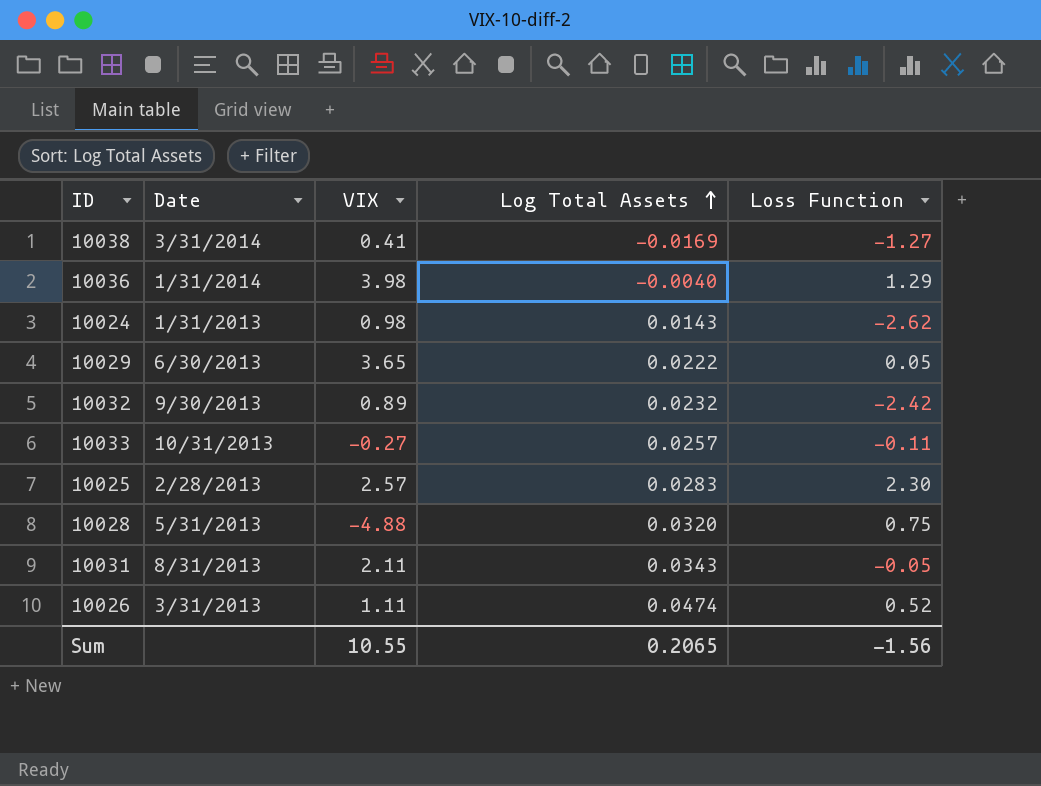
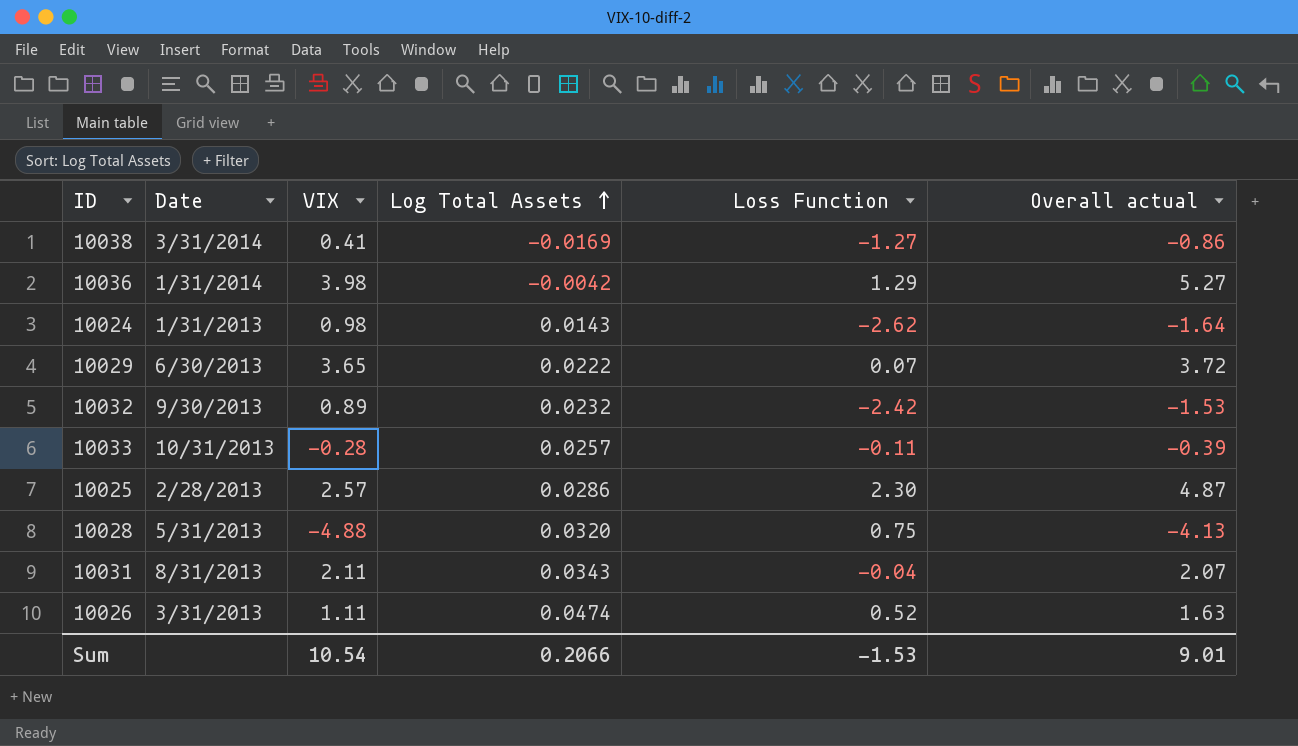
column Overall actual | formula: none -> [VIX] + [Loss Function]
10036 | Log Total Assets: -0.0040 -> -0.0042
10029 | Loss Function: 0.05 -> 0.07
10033 | VIX: -0.27 -> -0.28
10025 | Log Total Assets: 0.0283 -> 0.0286
10031 | Loss Function: -0.05 -> -0.04
Sum | VIX: 10.55 -> 10.54
Sum | Log Total Assets: 0.2065 -> 0.2066
Sum | Loss Function: -1.56 -> -1.53

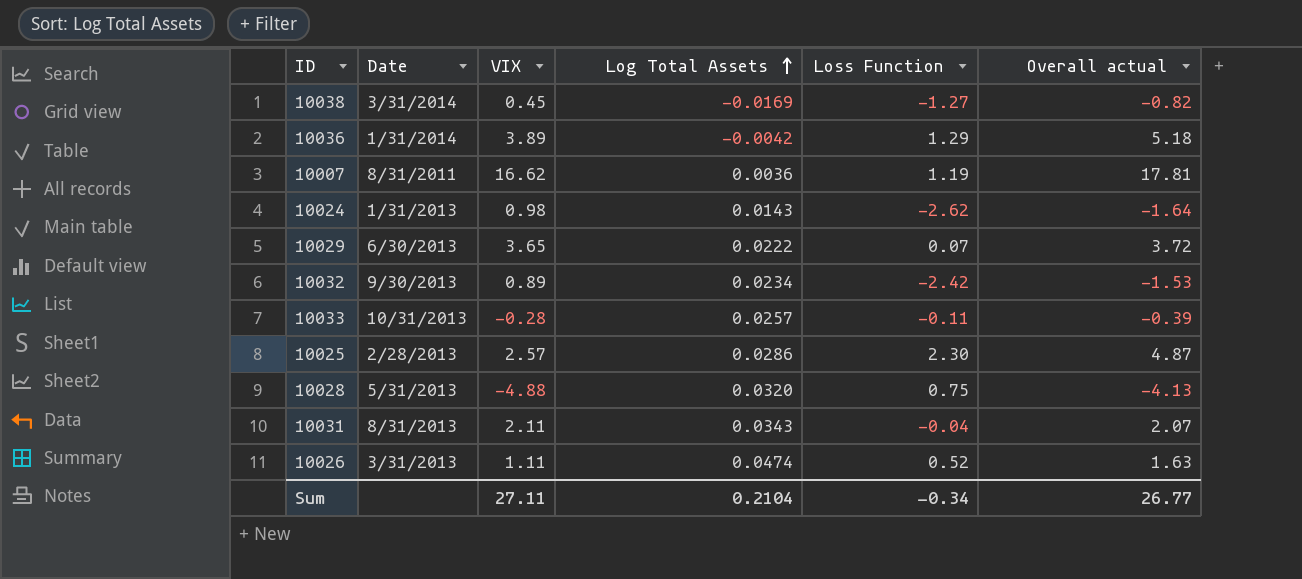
10038 | VIX: 0.41 -> 0.45
10038 | Overall actual: -0.86 -> -0.82
10036 | VIX: 3.98 -> 3.89
10036 | Overall actual: 5.27 -> 5.18
row 10007: none -> 8/31/2011 | 16.62 | 0.0036 | 1.19 | 17.81
10032 | Log Total Assets: 0.0232 -> 0.0234
Sum | VIX: 10.54 -> 27.11
Sum | Log Total Assets: 0.2066 -> 0.2104
Sum | Loss Function: -1.53 -> -0.34
Sum | Overall actual: 9.01 -> 26.77

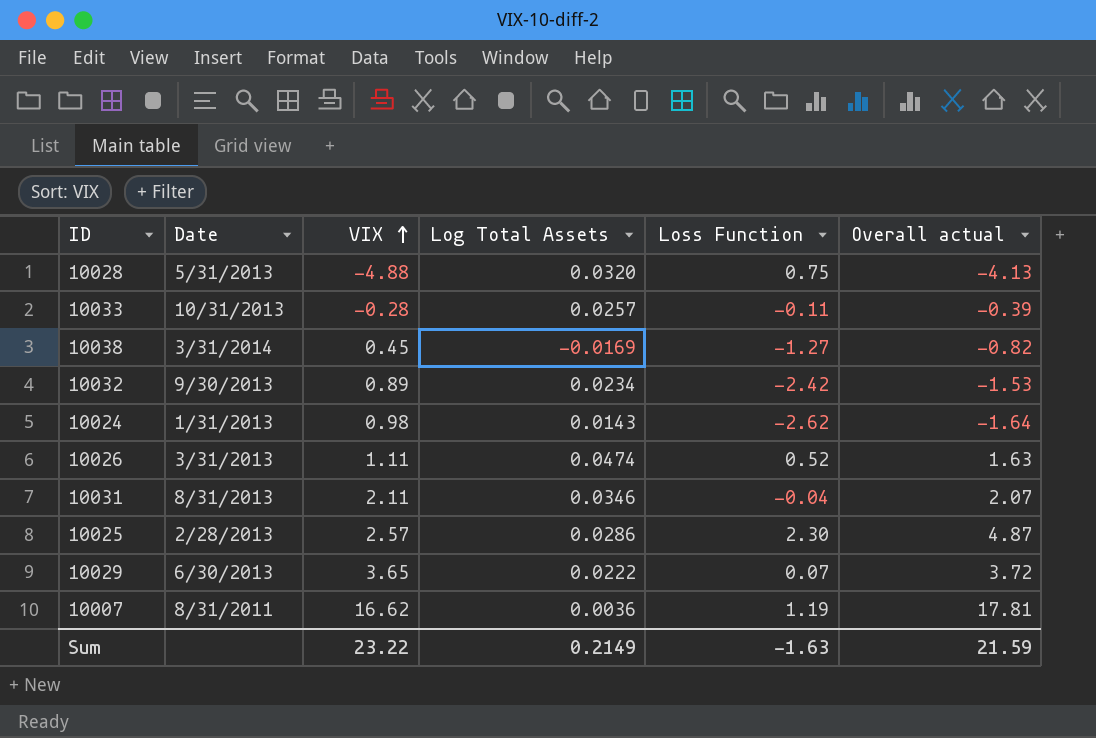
row order: Log Total Assets ascending -> VIX ascending
row 10036: 1/31/2014 | 3.89 | -0.0042 | 1.29 | 5.18 -> none
10031 | Log Total Assets: 0.0343 -> 0.0346
Sum | VIX: 27.11 -> 23.22
Sum | Log Total Assets: 0.2104 -> 0.2149
Sum | Loss Function: -0.34 -> -1.63
Sum | Overall actual: 26.77 -> 21.59

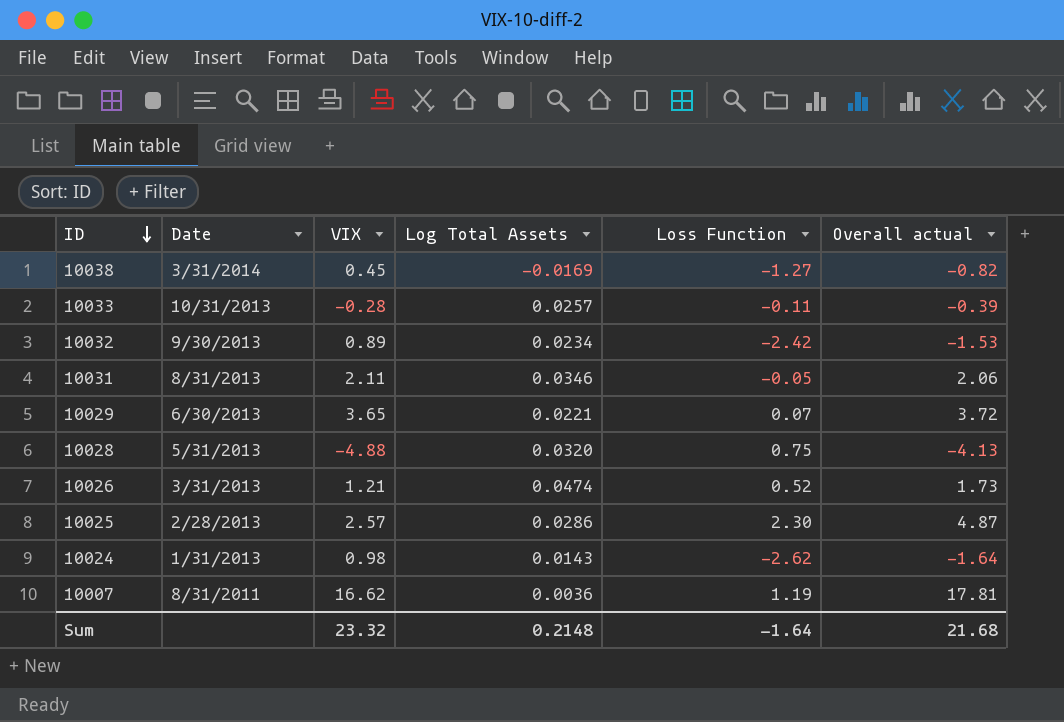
row order: VIX ascending -> ID descending
10031 | Loss Function: -0.04 -> -0.05
10031 | Overall actual: 2.07 -> 2.06
10029 | Log Total Assets: 0.0222 -> 0.0221
10026 | VIX: 1.11 -> 1.21
10026 | Overall actual: 1.63 -> 1.73
Sum | VIX: 23.22 -> 23.32
Sum | Log Total Assets: 0.2149 -> 0.2148
Sum | Loss Function: -1.63 -> -1.64
Sum | Overall actual: 21.59 -> 21.68

